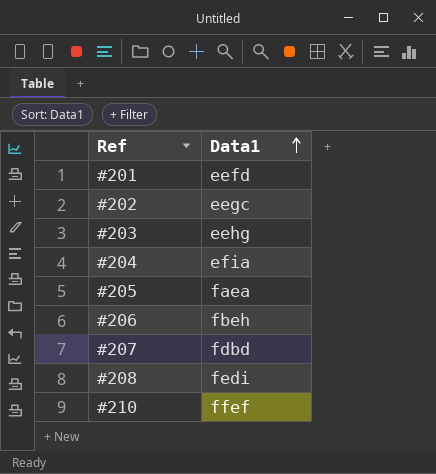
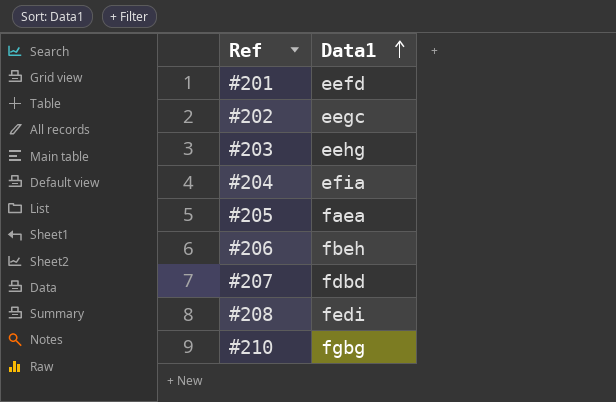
#210 | Data1: ffef -> fgbg

